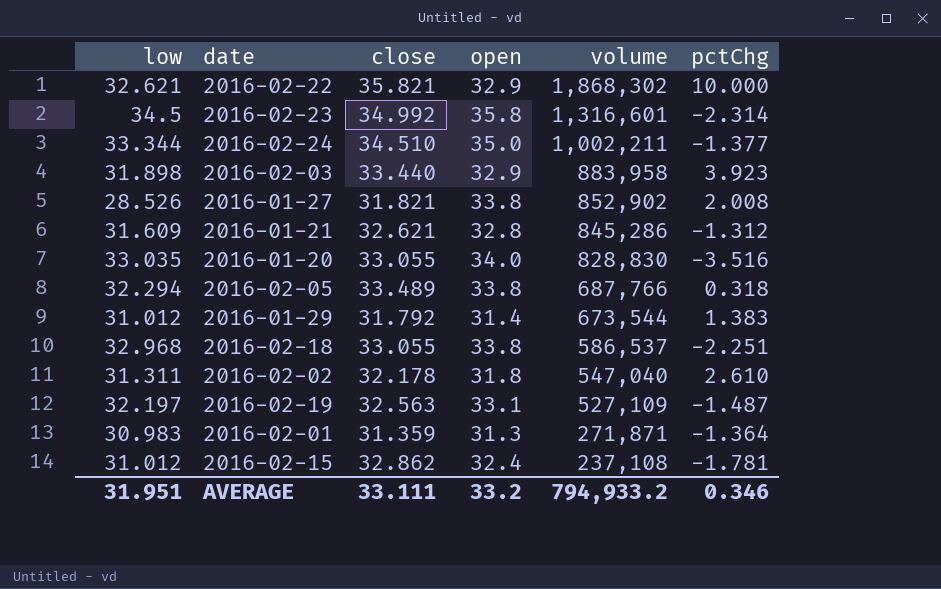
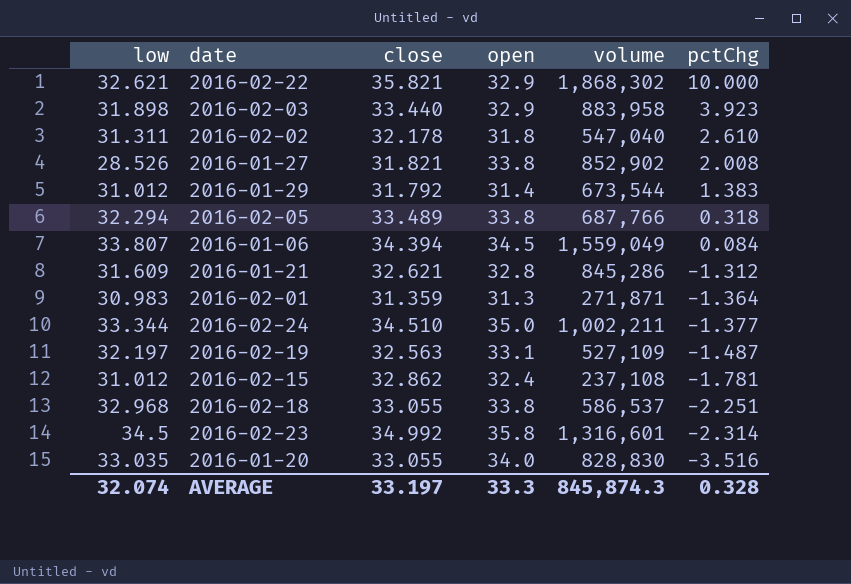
row order: volume descending -> pctChg descending
row 2016-01-06: none -> 33.807 | 34.394 | 34.5 | 1,559,049 | 0.084
AVERAGE | low: 31.951 -> 32.074
AVERAGE | close: 33.111 -> 33.197
AVERAGE | open: 33.2 -> 33.3
AVERAGE | volume: 794,933.2 -> 845,874.3
AVERAGE | pctChg: 0.346 -> 0.328

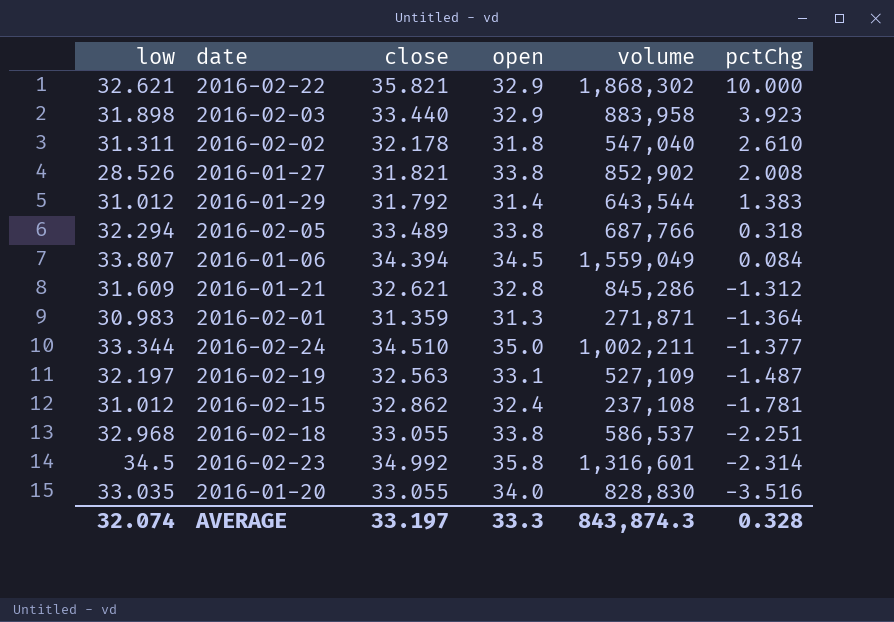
2016-01-29 | volume: 673,544 -> 643,544
AVERAGE | volume: 845,874.3 -> 843,874.3

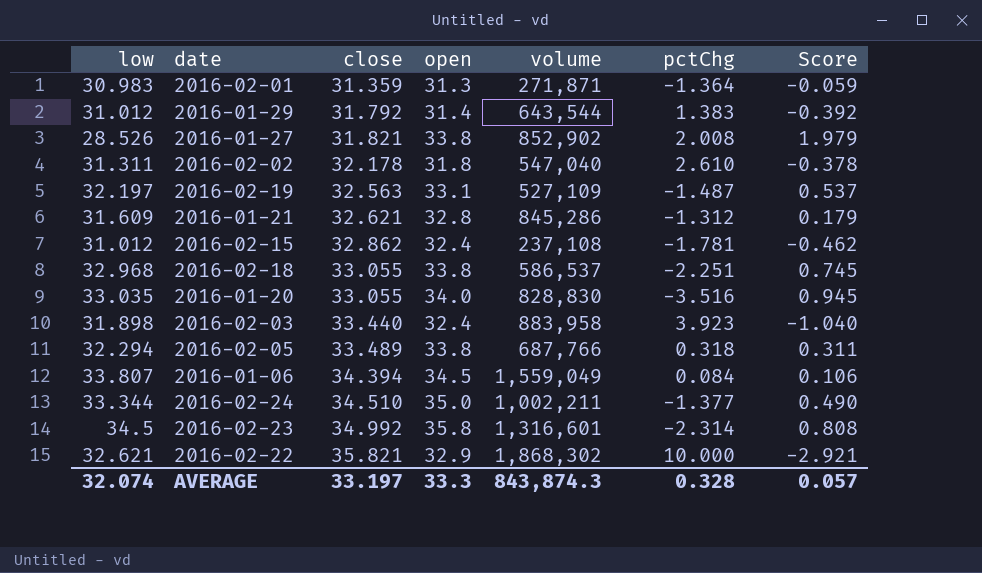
row order: pctChg descending -> close ascending
column Score | formula: none -> [open] - [close]
2016-02-03 | open: 32.9 -> 32.4

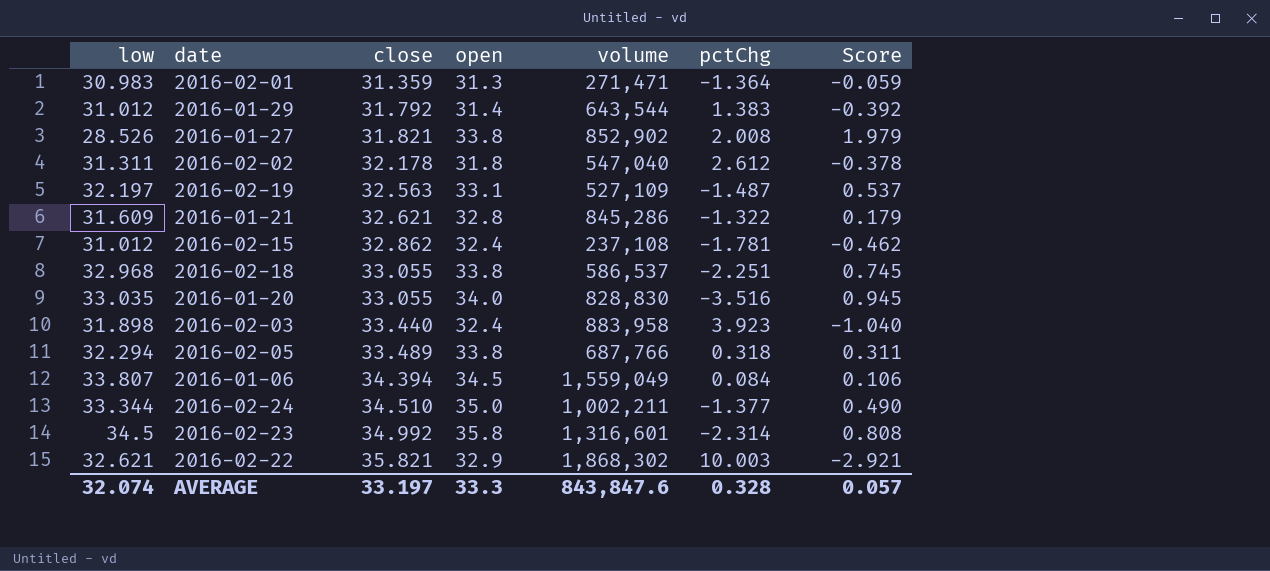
2016-02-01 | volume: 271,871 -> 271,471
2016-02-02 | pctChg: 2.610 -> 2.612
2016-01-21 | pctChg: -1.312 -> -1.322
2016-02-22 | pctChg: 10.000 -> 10.003
AVERAGE | volume: 843,874.3 -> 843,847.6

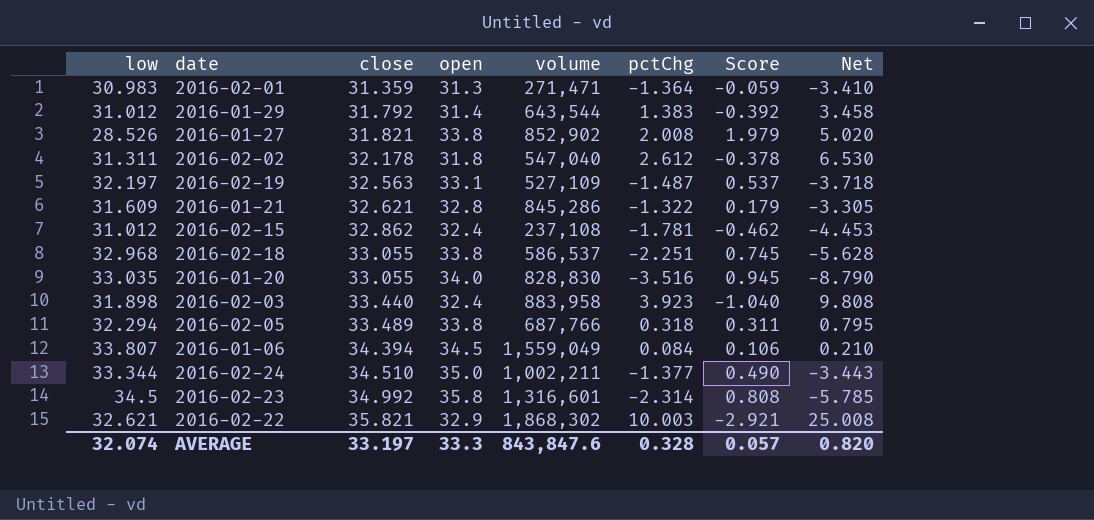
column Net | formula: none -> [pctChg] * 2.5

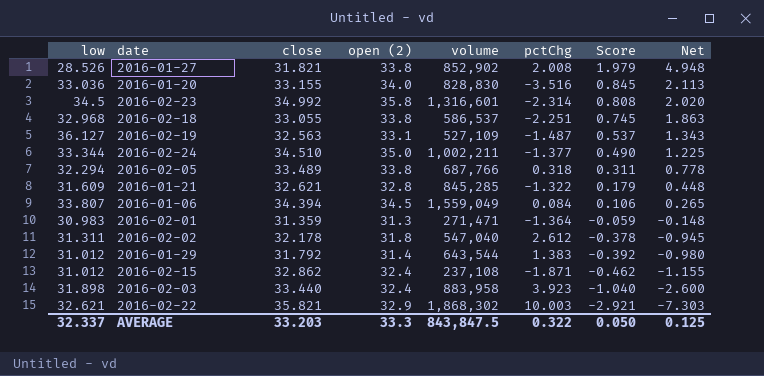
row order: close ascending -> Score descending
column name: open -> open (2)
column Net | formula: [pctChg] * 2.5 -> [Score] * 2.5
2016-01-20 | low: 33.035 -> 33.036
2016-01-20 | close: 33.055 -> 33.155
2016-01-20 | Score: 0.945 -> 0.845
2016-02-19 | low: 32.197 -> 36.127
2016-01-21 | volume: 845,286 -> 845,285
2016-02-15 | pctChg: -1.781 -> -1.871
AVERAGE | low: 32.074 -> 32.337
AVERAGE | close: 33.197 -> 33.203
AVERAGE | volume: 843,847.6 -> 843,847.5
AVERAGE | pctChg: 0.328 -> 0.322
AVERAGE | Score: 0.057 -> 0.050
AVERAGE | Net: 0.820 -> 0.125

